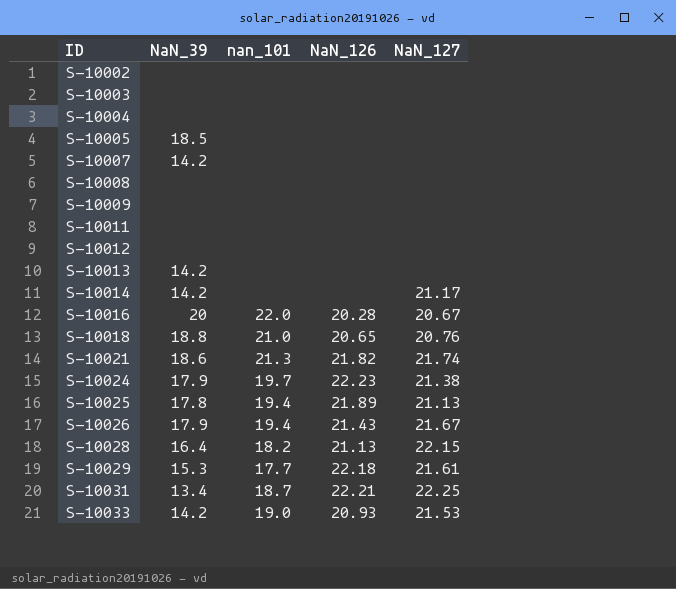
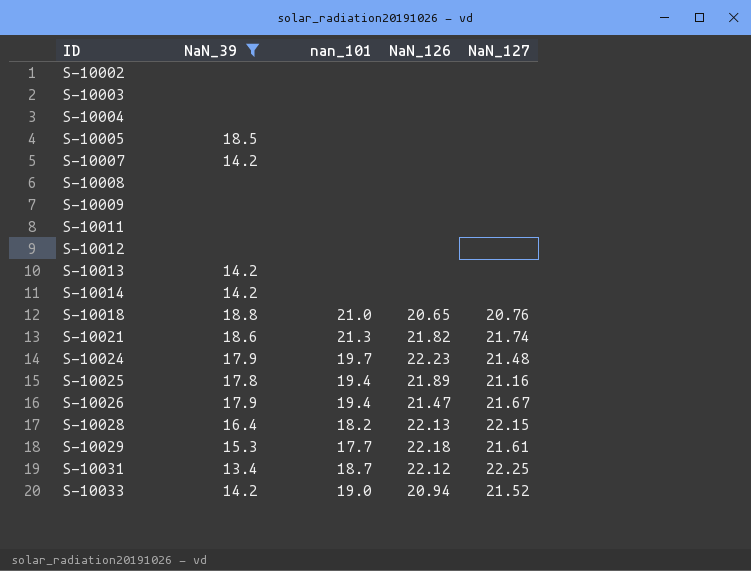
filter: none -> NaN_39 != 20
S-10014 | NaN_127: 21.17 -> none
S-10024 | NaN_127: 21.38 -> 21.48
S-10025 | NaN_127: 21.13 -> 21.16
S-10026 | NaN_126: 21.43 -> 21.47
S-10028 | NaN_126: 21.13 -> 22.13
S-10031 | NaN_126: 22.21 -> 22.12
S-10033 | NaN_126: 20.93 -> 20.94
S-10033 | NaN_127: 21.53 -> 21.52

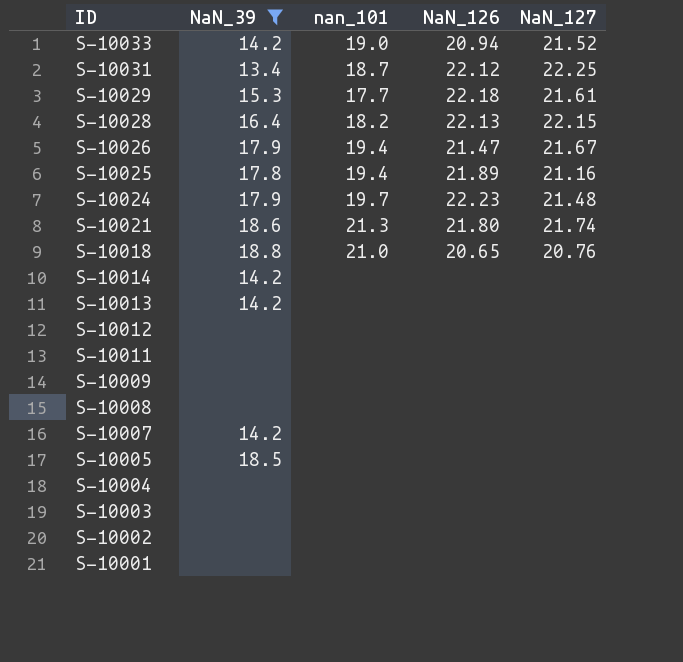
row order: ID ascending -> ID descending
S-10021 | NaN_126: 21.82 -> 21.80
row S-10001: none -> none | none | none | none

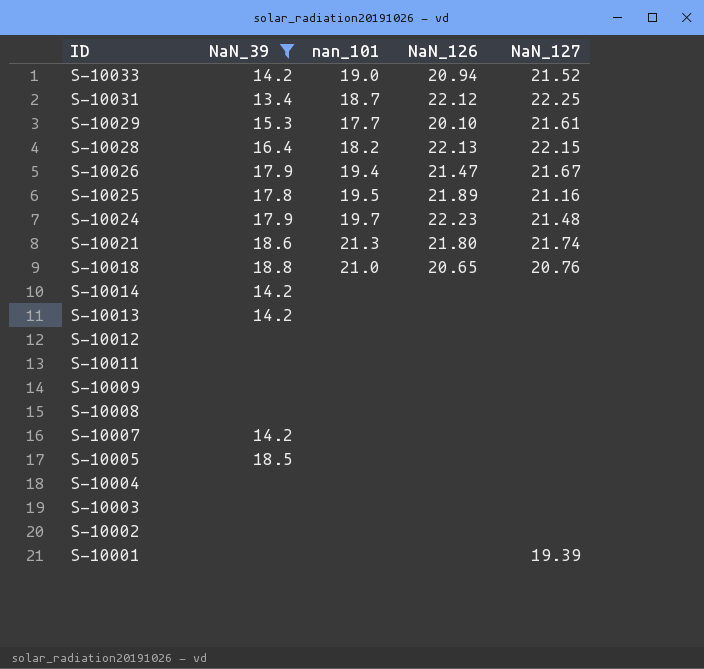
S-10029 | NaN_126: 22.18 -> 20.10
S-10025 | nan_101: 19.4 -> 19.5
S-10001 | NaN_127: none -> 19.39

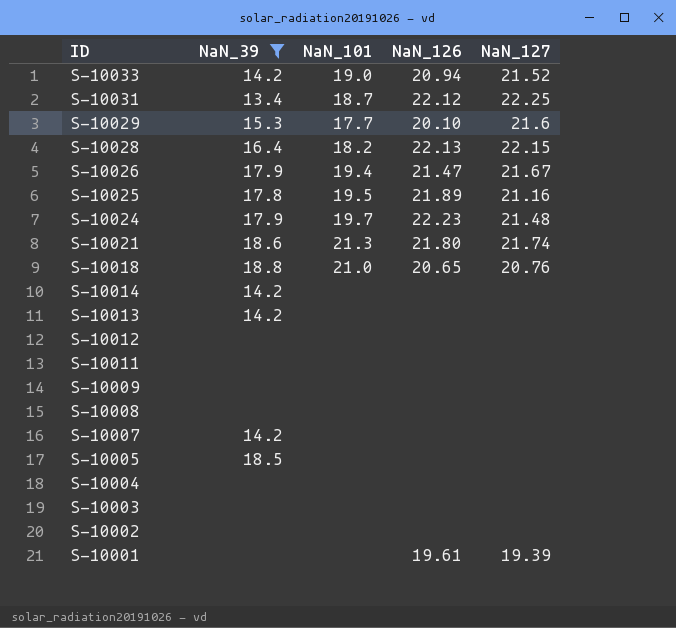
column name: nan_101 -> NaN_101
S-10029 | NaN_127: 21.61 -> 21.6
S-10001 | NaN_126: none -> 19.61

